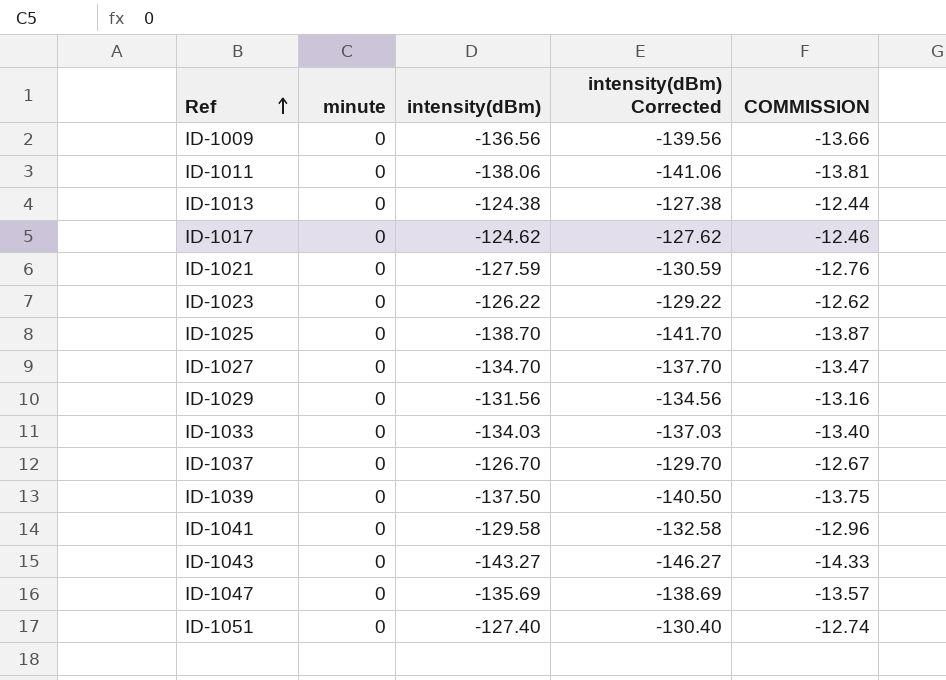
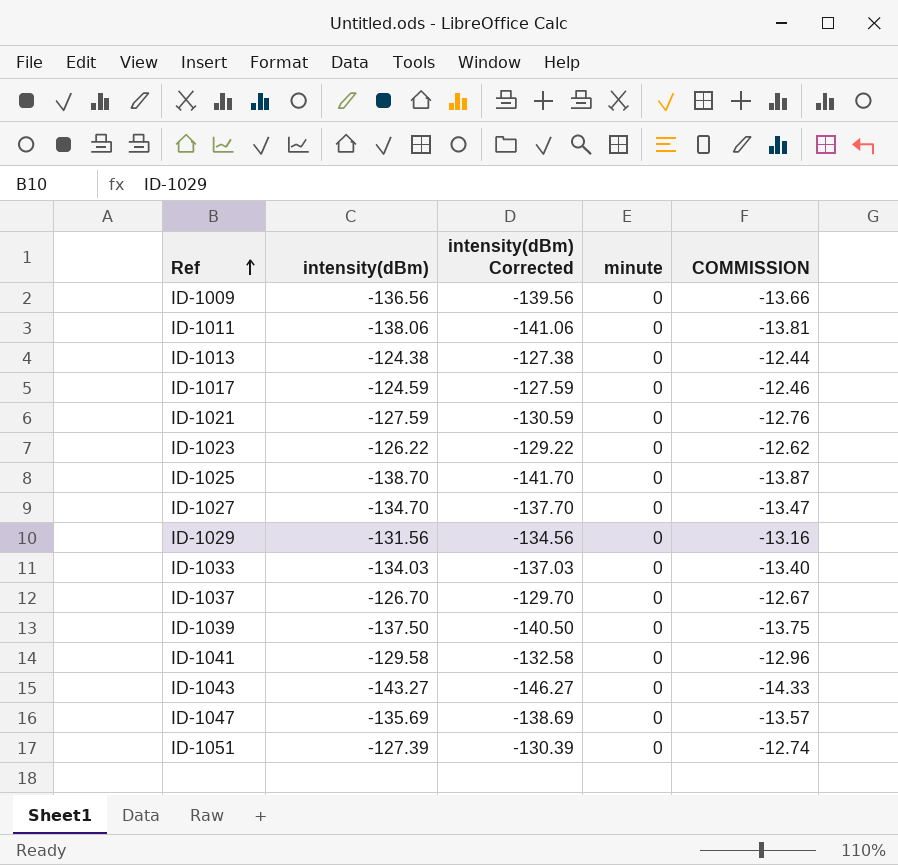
column minute | position: 2 -> 4
ID-1017 | intensity(dBm): -124.62 -> -124.59
ID-1017 | intensity(dBm) Corrected: -127.62 -> -127.59
ID-1051 | intensity(dBm): -127.40 -> -127.39
ID-1051 | intensity(dBm) Corrected: -130.40 -> -130.39

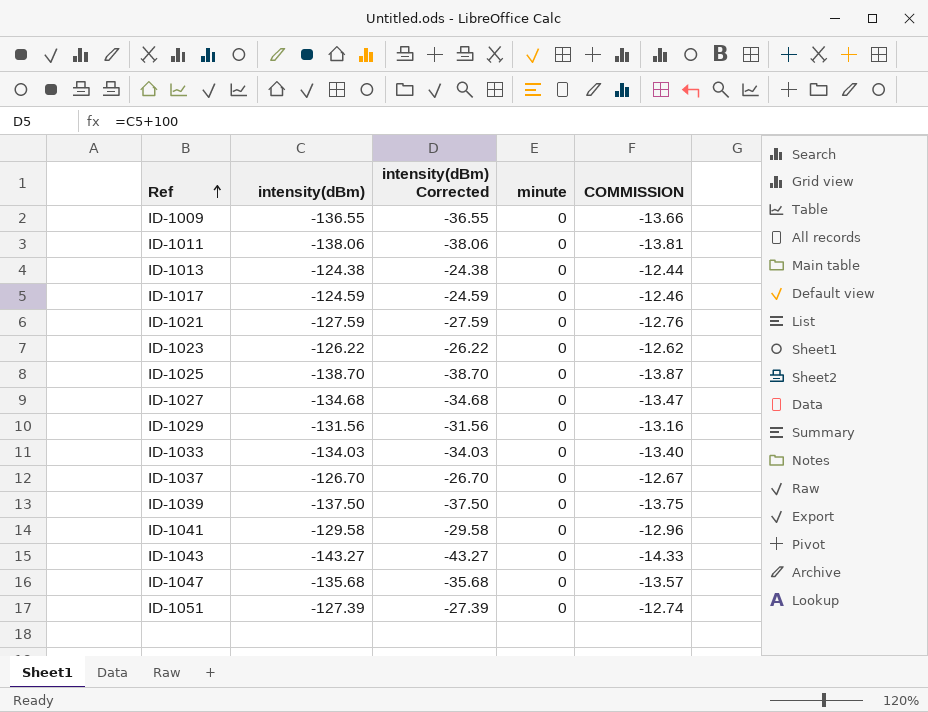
column intensity(dBm) Corrected | formula: [intensity(dBm)] - 3 -> [intensity(dBm)] + 100
ID-1009 | intensity(dBm): -136.56 -> -136.55
ID-1027 | intensity(dBm): -134.70 -> -134.68
ID-1047 | intensity(dBm): -135.69 -> -135.68

